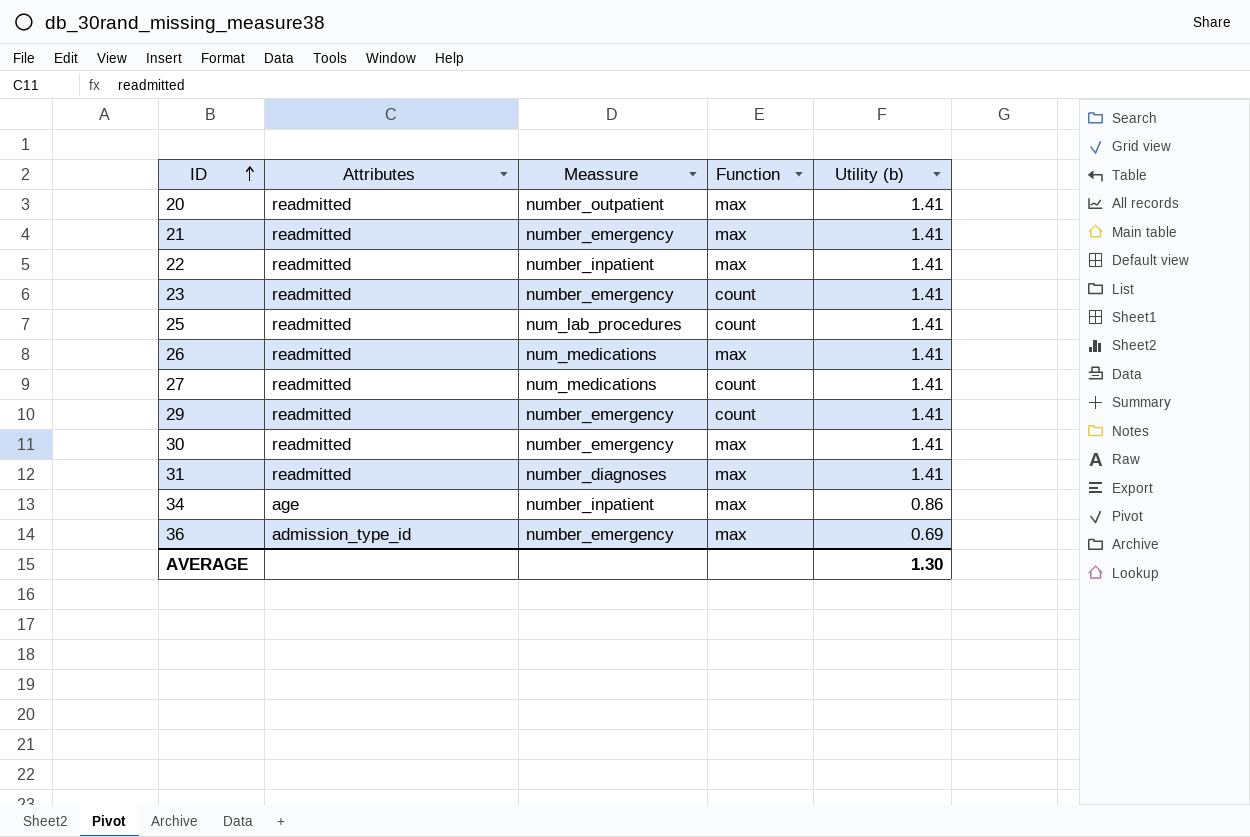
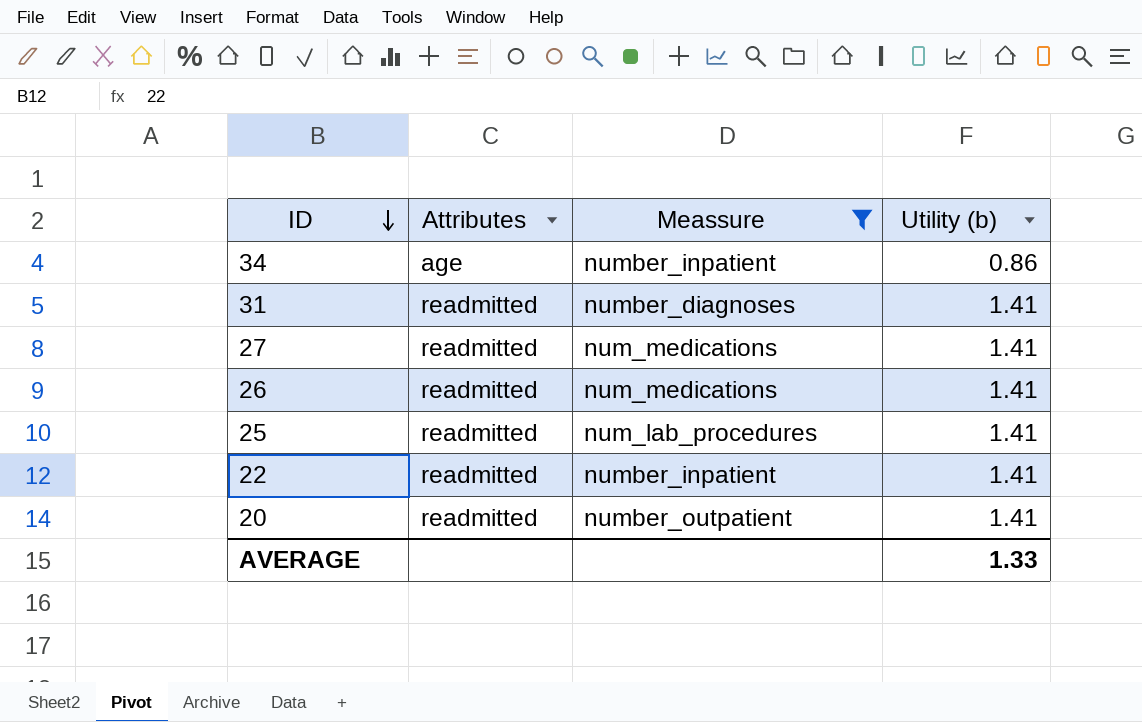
filter: none -> Meassure != number_emergency
row order: ID ascending -> ID descending
column Function | position: 4 -> none
AVERAGE | Utility (b): 1.30 -> 1.33

